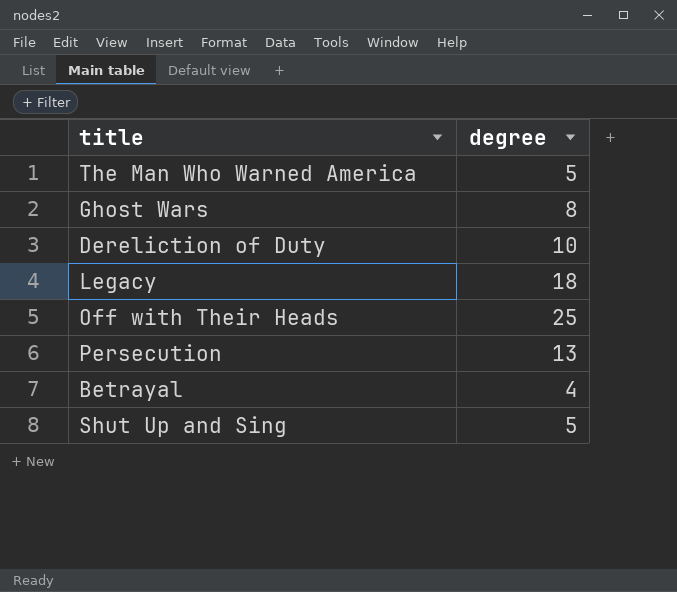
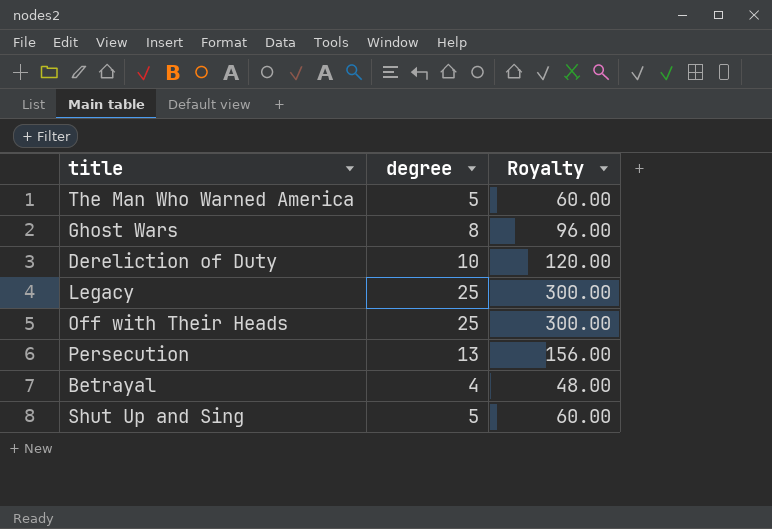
column Royalty | formula: none -> [degree] * 12
Legacy | degree: 18 -> 25

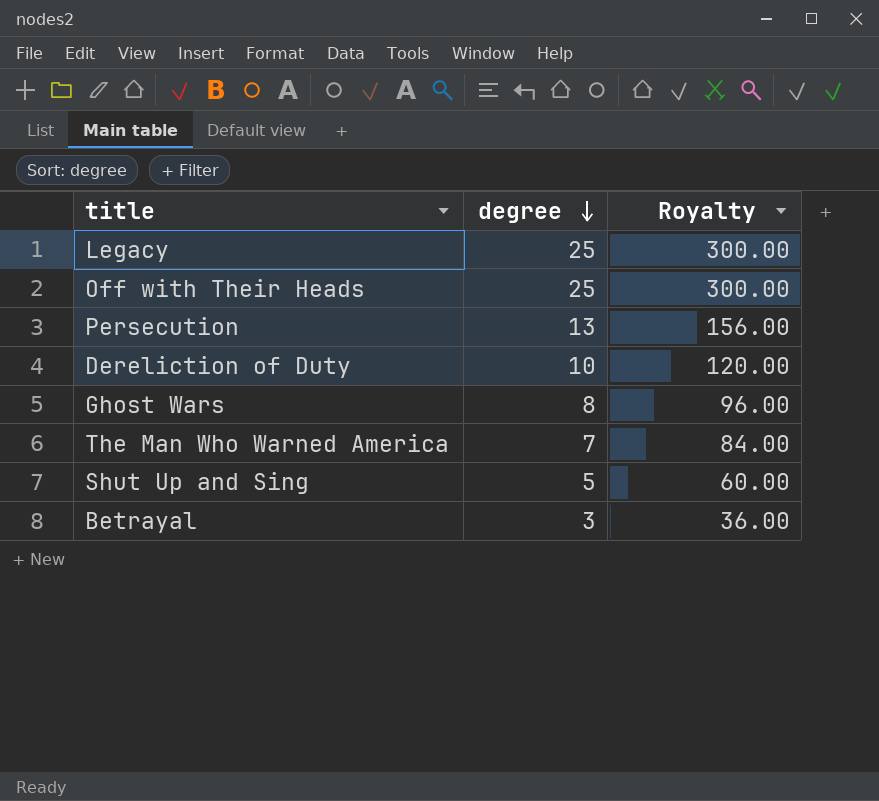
row order: none -> degree descending
The Man Who Warned America | degree: 5 -> 7
The Man Who Warned America | Royalty: 60.00 -> 84.00
Betrayal | degree: 4 -> 3
Betrayal | Royalty: 48.00 -> 36.00

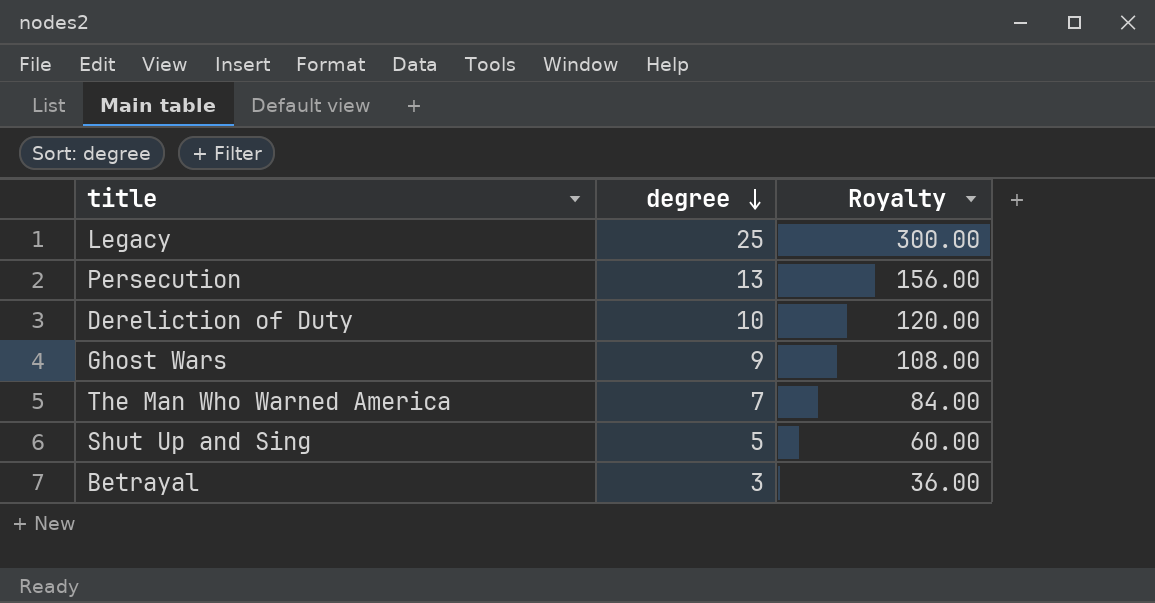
row Off with Their Heads: 25 | 300.00 -> none
Ghost Wars | degree: 8 -> 9
Ghost Wars | Royalty: 96.00 -> 108.00

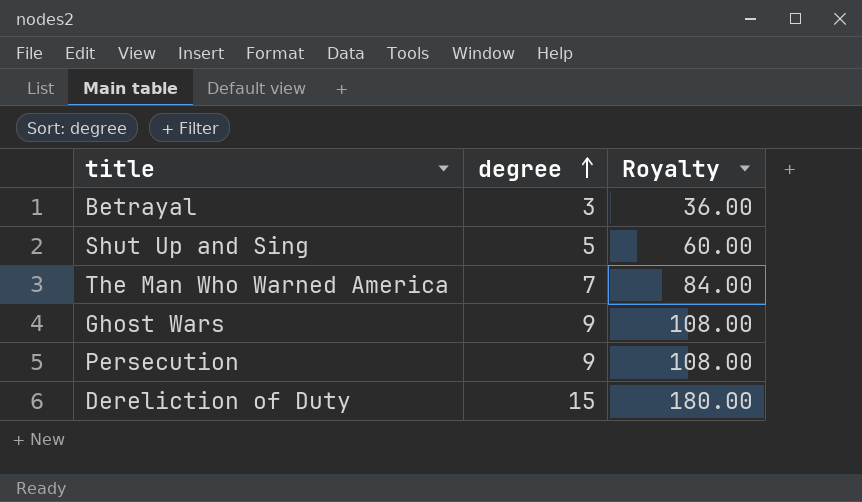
row order: degree descending -> degree ascending
row Legacy: 25 | 300.00 -> none
Persecution | degree: 13 -> 9
Persecution | Royalty: 156.00 -> 108.00
Dereliction of Duty | degree: 10 -> 15
Dereliction of Duty | Royalty: 120.00 -> 180.00

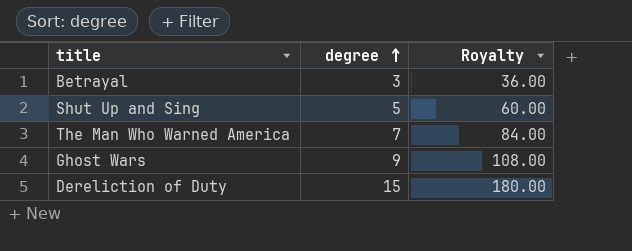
row Persecution: 9 | 108.00 -> none

